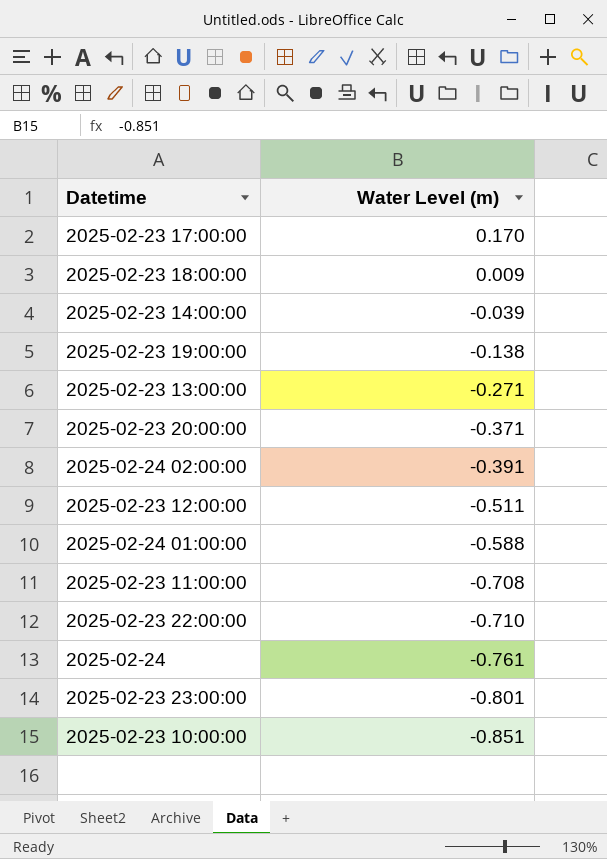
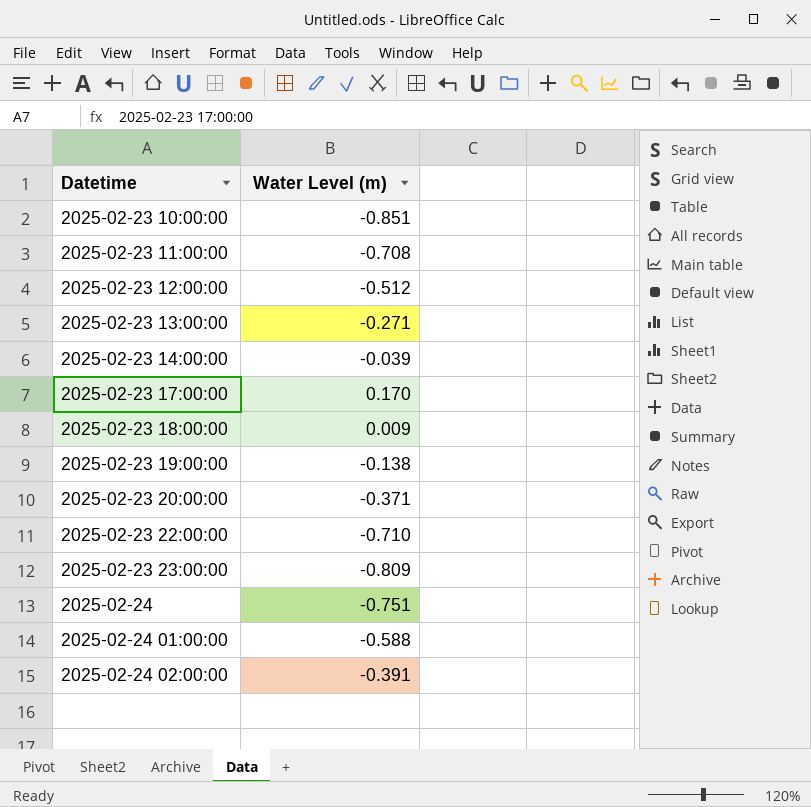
row order: Water Level (m) descending -> Datetime ascending
2025-02-23 12:00:00 | Water Level (m): -0.511 -> -0.512
2025-02-23 23:00:00 | Water Level (m): -0.801 -> -0.809
2025-02-24 | Water Level (m): -0.761 -> -0.751

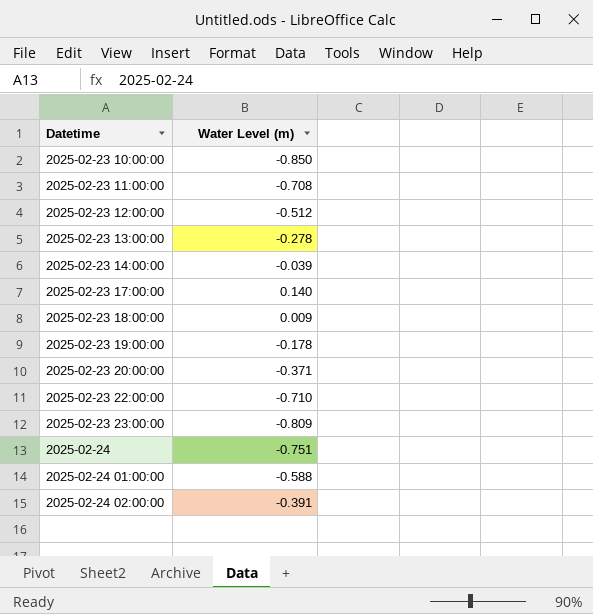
2025-02-23 10:00:00 | Water Level (m): -0.851 -> -0.850
2025-02-23 13:00:00 | Water Level (m): -0.271 -> -0.278
2025-02-23 17:00:00 | Water Level (m): 0.170 -> 0.140
2025-02-23 19:00:00 | Water Level (m): -0.138 -> -0.178

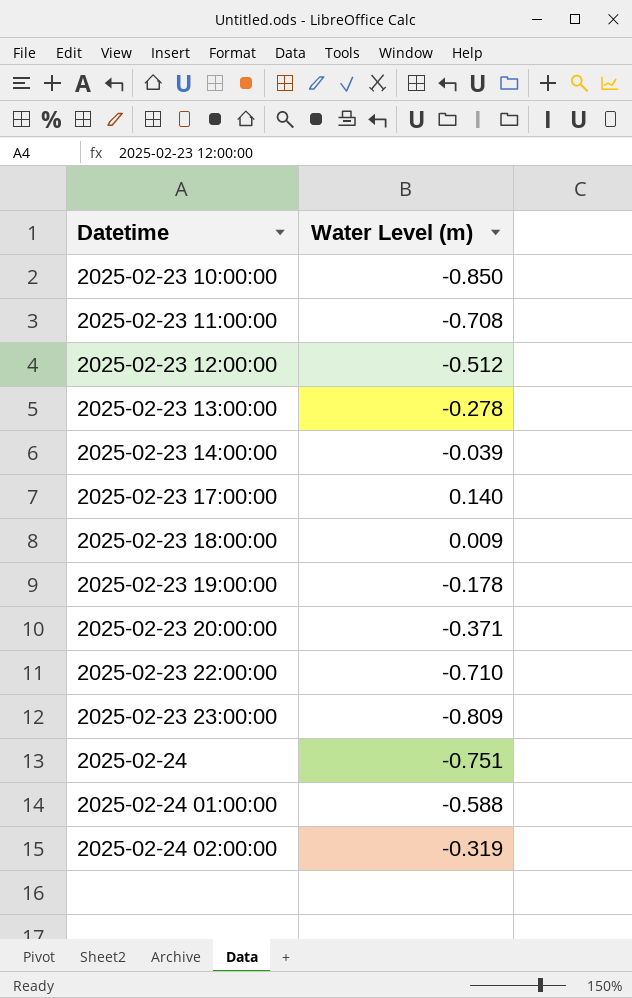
2025-02-24 02:00:00 | Water Level (m): -0.391 -> -0.319

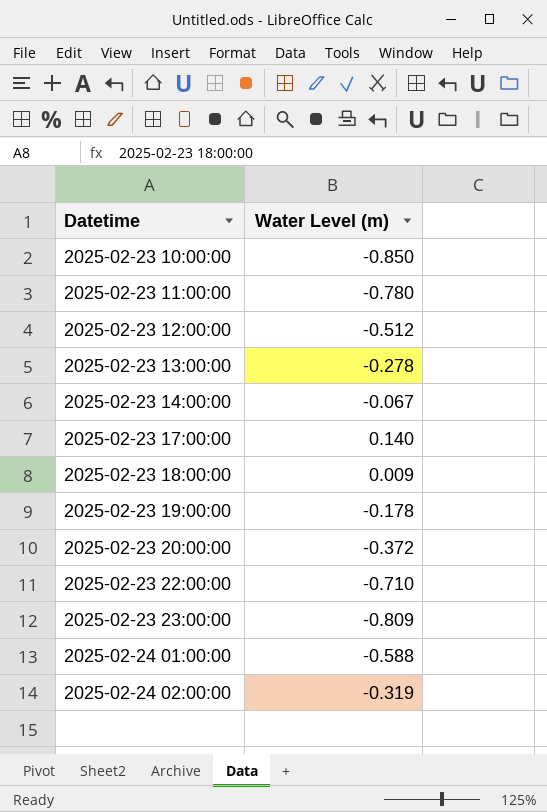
row 2025-02-24: -0.751 -> none
2025-02-23 11:00:00 | Water Level (m): -0.708 -> -0.780
2025-02-23 14:00:00 | Water Level (m): -0.039 -> -0.067
2025-02-23 20:00:00 | Water Level (m): -0.371 -> -0.372

